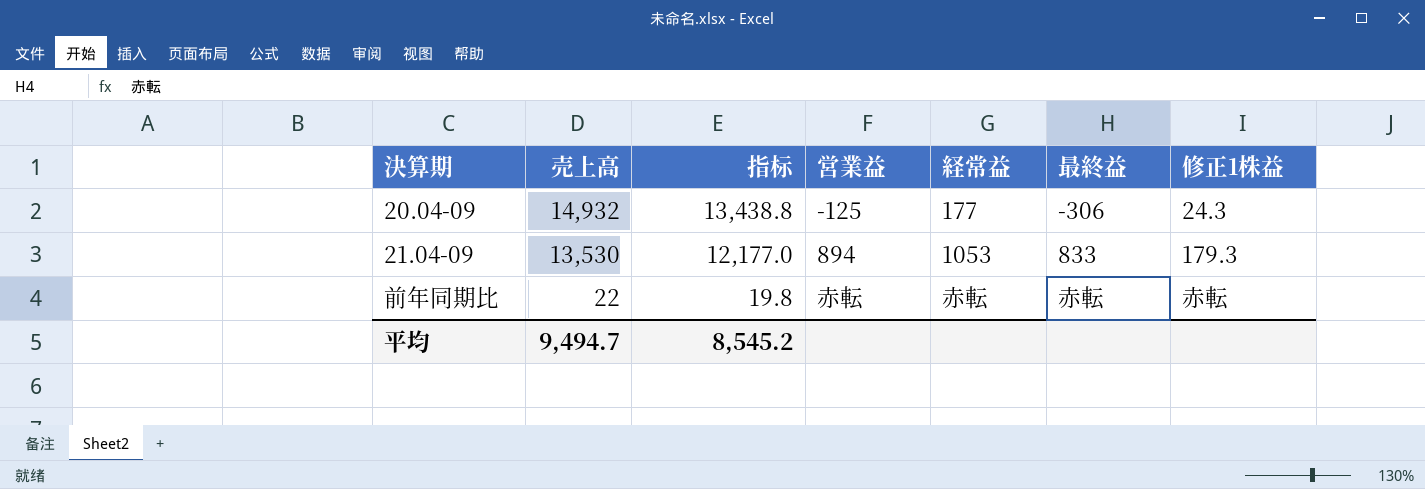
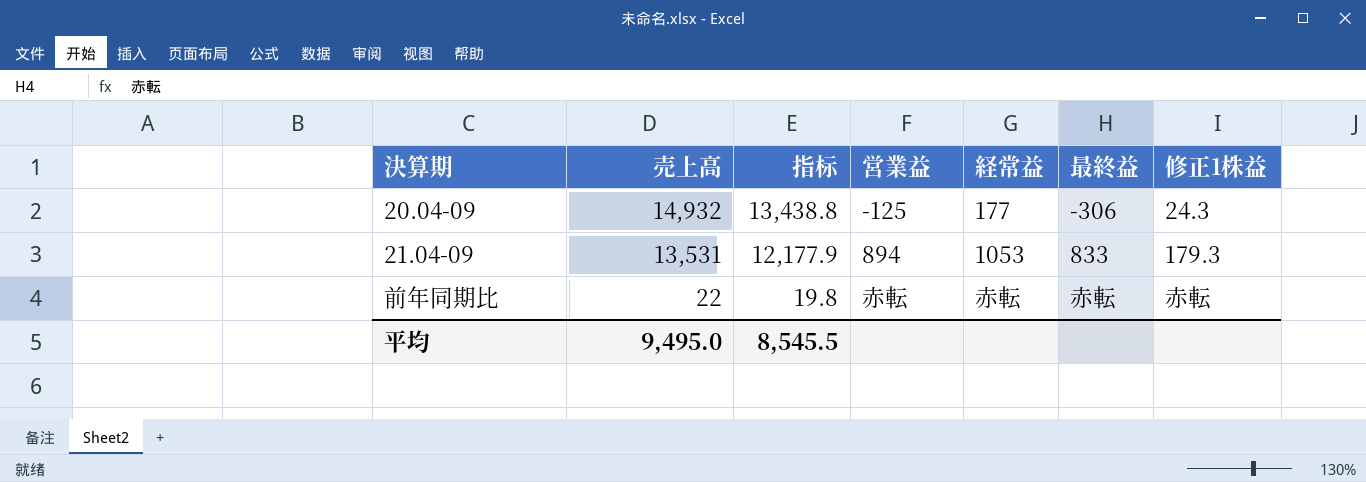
21.04-09 | 売上高: 13,530 -> 13,531
21.04-09 | 指标: 12,177.0 -> 12,177.9
平均 | 売上高: 9,494.7 -> 9,495.0
平均 | 指标: 8,545.2 -> 8,545.5

